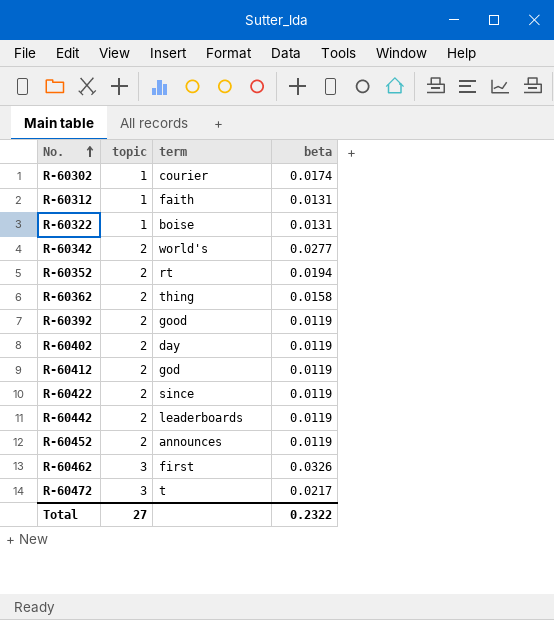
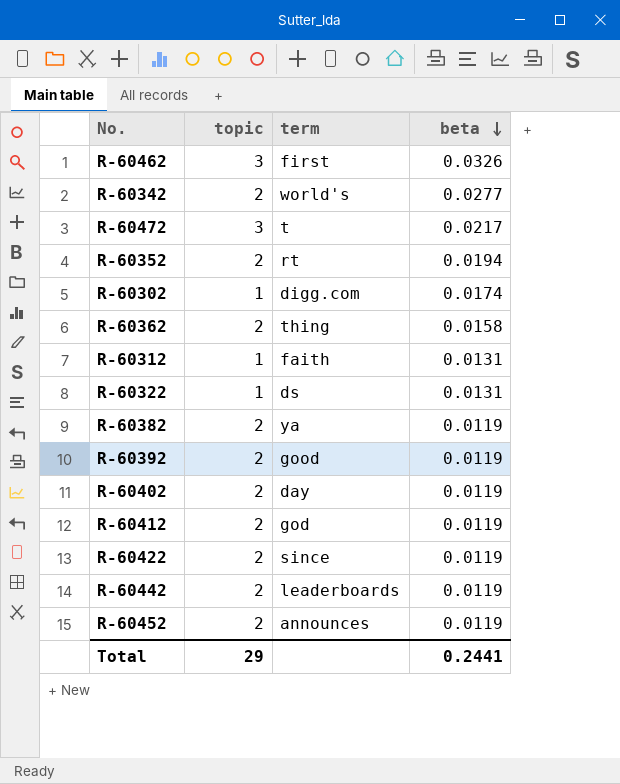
row order: No. ascending -> beta descending
R-60302 | term: courier -> digg.com
R-60322 | term: boise -> ds
row R-60382: none -> 2 | ya | 0.0119
Total | topic: 27 -> 29
Total | beta: 0.2322 -> 0.2441

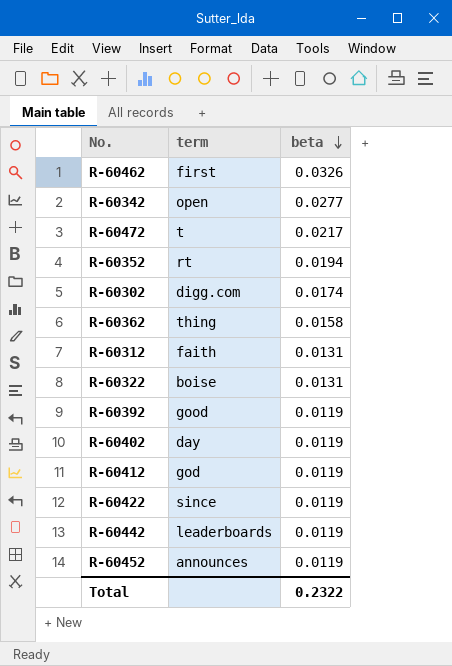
column topic | position: 2 -> none
row R-60382: 2 | ya | 0.0119 -> none
R-60342 | term: world's -> open
R-60322 | term: ds -> boise
Total | beta: 0.2441 -> 0.2322

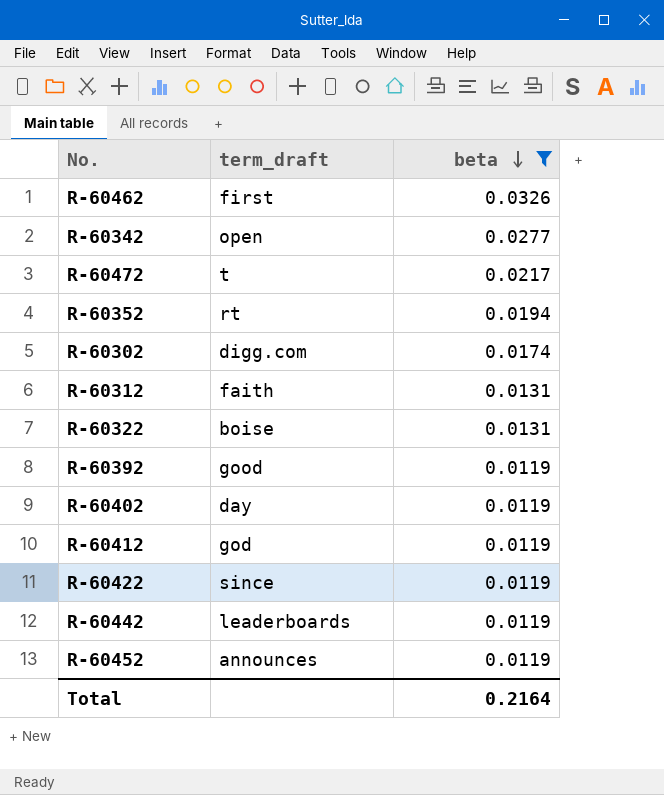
filter: none -> beta != 0.0158
column name: term -> term_draft
Total | beta: 0.2322 -> 0.2164

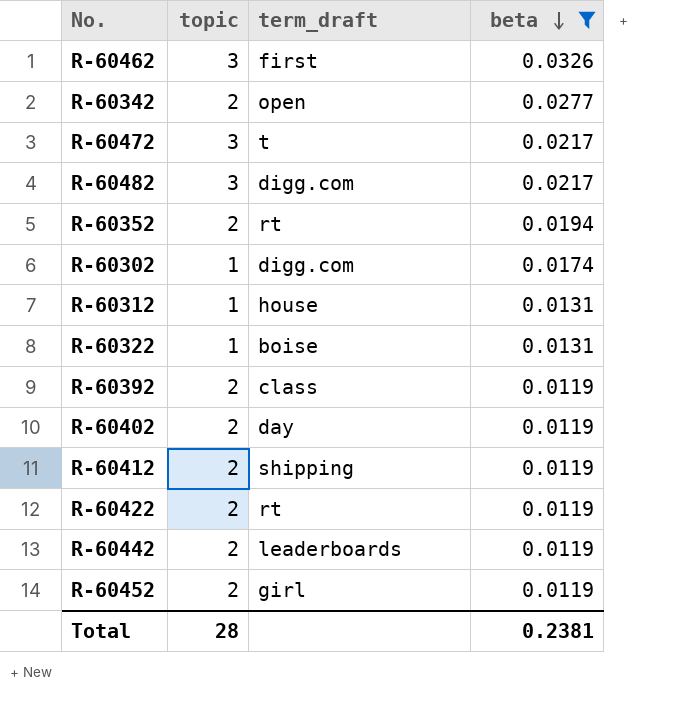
column topic | position: none -> 2
row R-60482: none -> 3 | digg.com | 0.0217
R-60312 | term_draft: faith -> house
R-60392 | term_draft: good -> class
R-60412 | term_draft: god -> shipping
R-60422 | term_draft: since -> rt
R-60452 | term_draft: announces -> girl
Total | beta: 0.2164 -> 0.2381

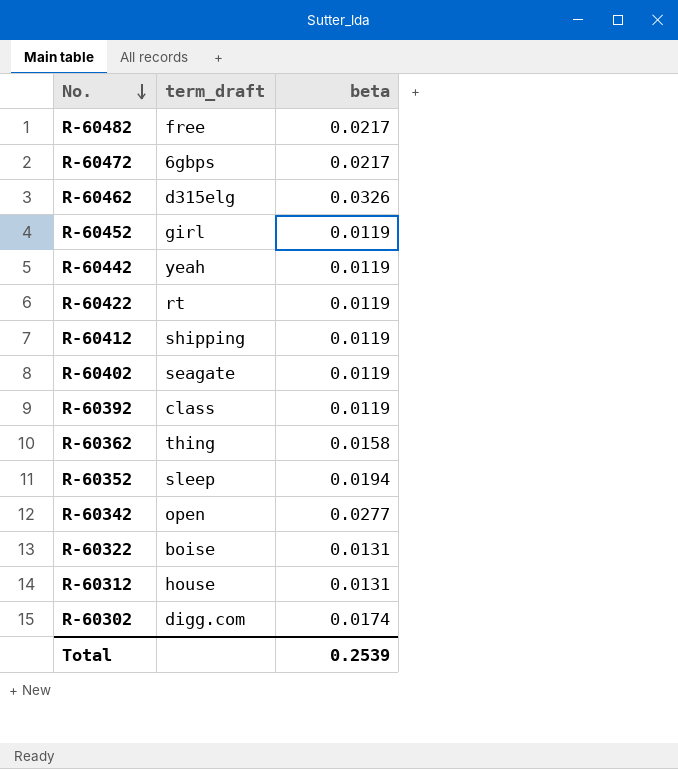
filter: beta != 0.0158 -> none
row order: beta descending -> No. descending
column topic | position: 2 -> none
R-60482 | term_draft: digg.com -> free
R-60472 | term_draft: t -> 6gbps
R-60462 | term_draft: first -> d315elg
R-60442 | term_draft: leaderboards -> yeah
R-60402 | term_draft: day -> seagate
R-60352 | term_draft: rt -> sleep
Total | beta: 0.2381 -> 0.2539

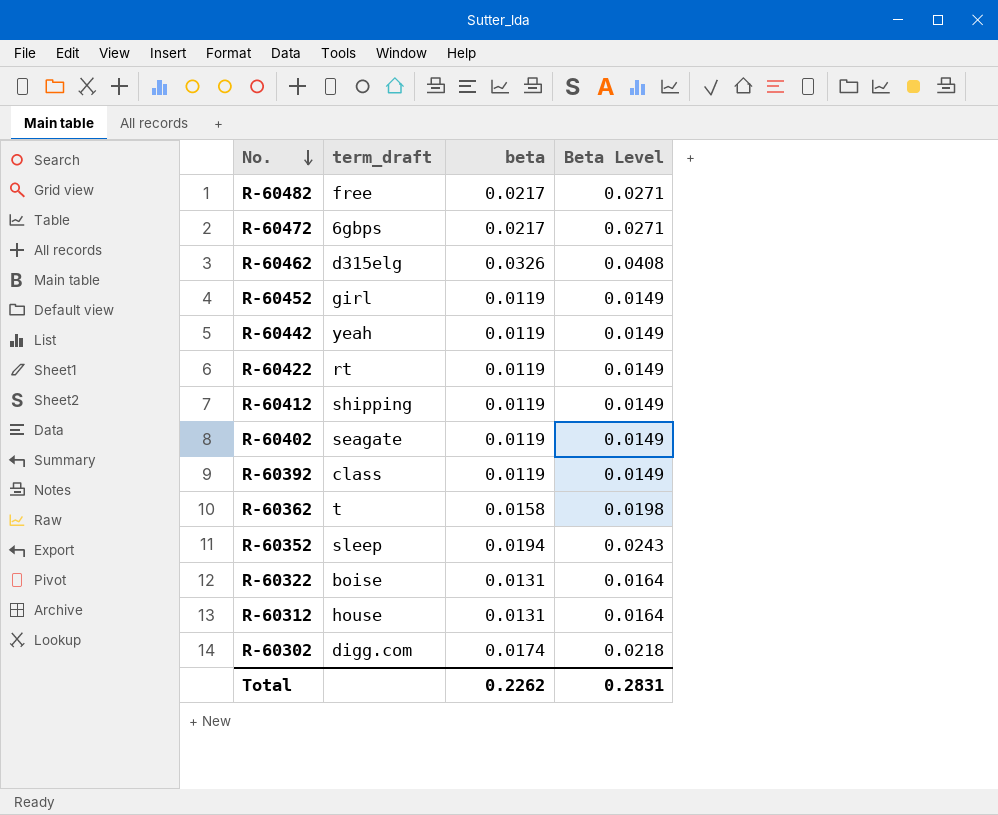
column Beta Level | formula: none -> [beta] * 1.25
row R-60342: open | 0.0277 -> none
R-60362 | term_draft: thing -> t
Total | beta: 0.2539 -> 0.2262

